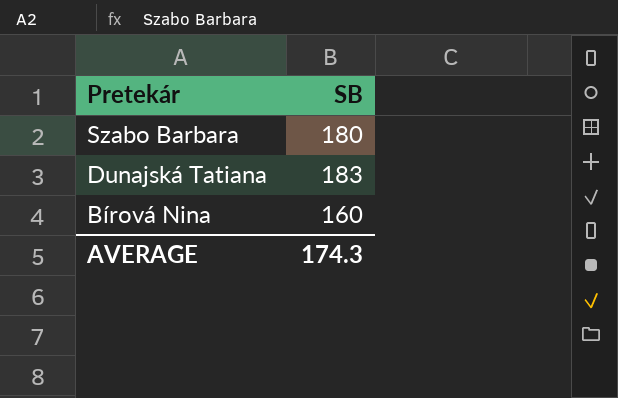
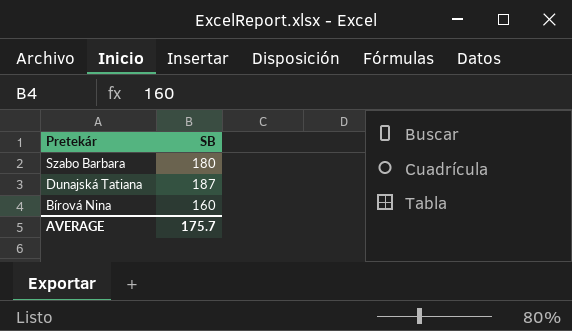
Dunajská Tatiana | SB: 183 -> 187
AVERAGE | SB: 174.3 -> 175.7

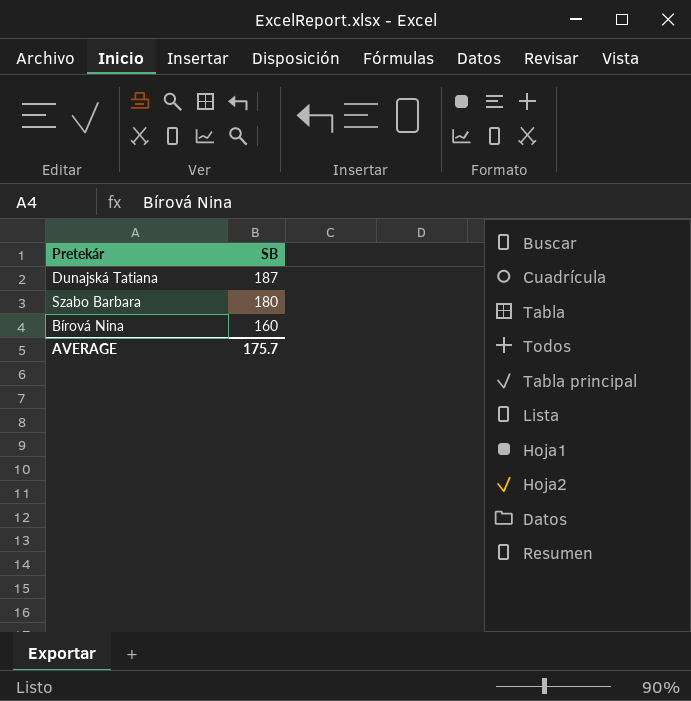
row order: Pretekár descending -> SB descending

